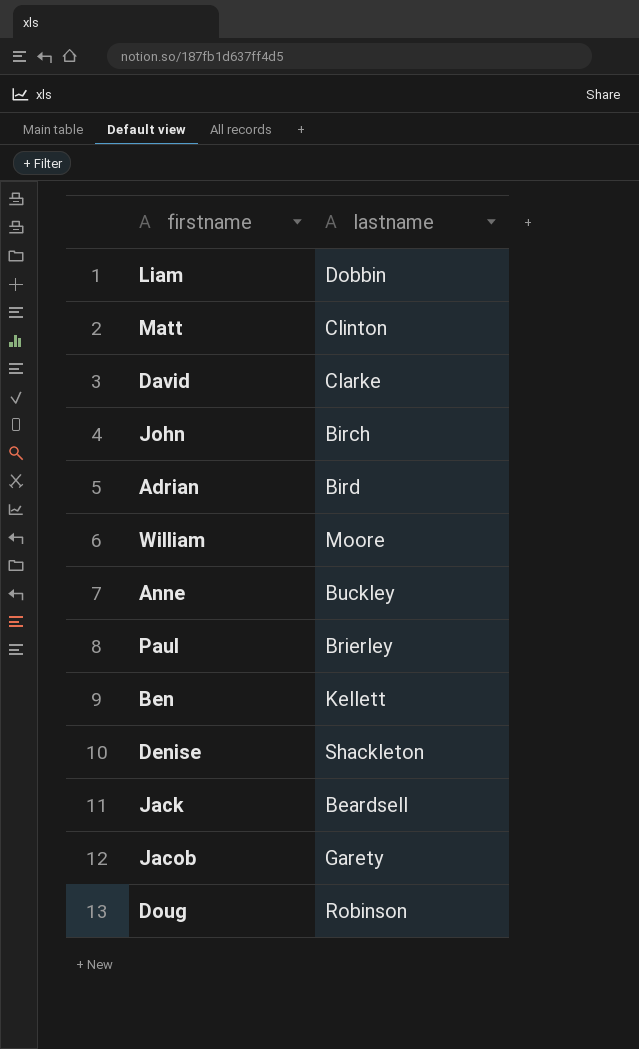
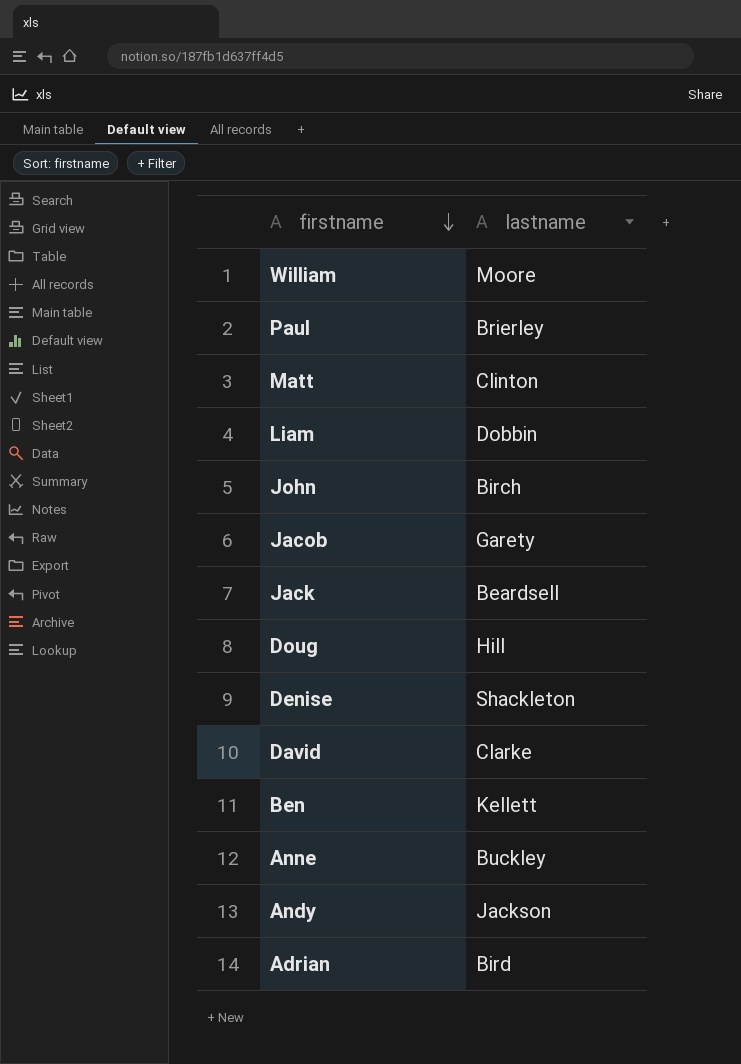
row order: none -> firstname descending
Doug | lastname: Robinson -> Hill
row Andy: none -> Jackson

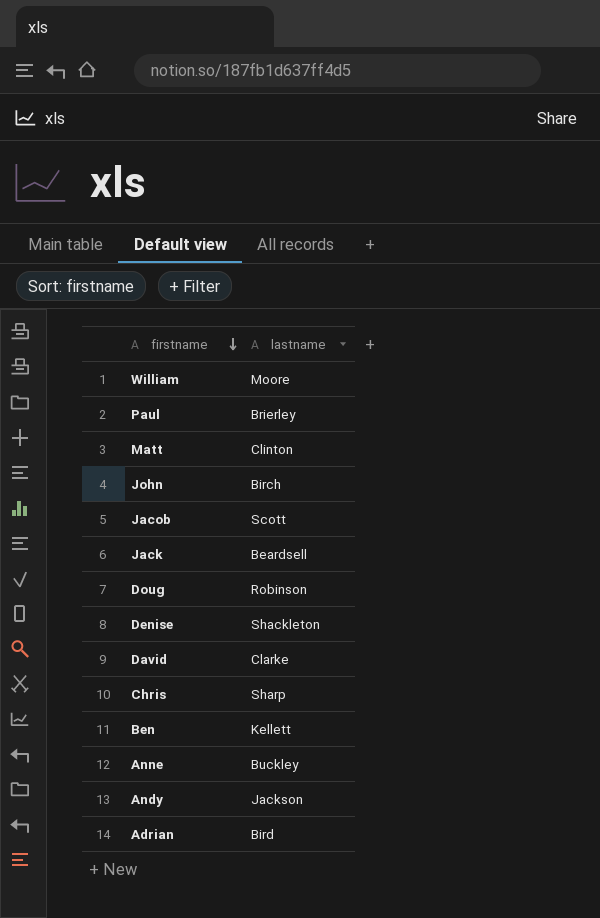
row Liam: Dobbin -> none
Jacob | lastname: Garety -> Scott
Doug | lastname: Hill -> Robinson
row Chris: none -> Sharp

